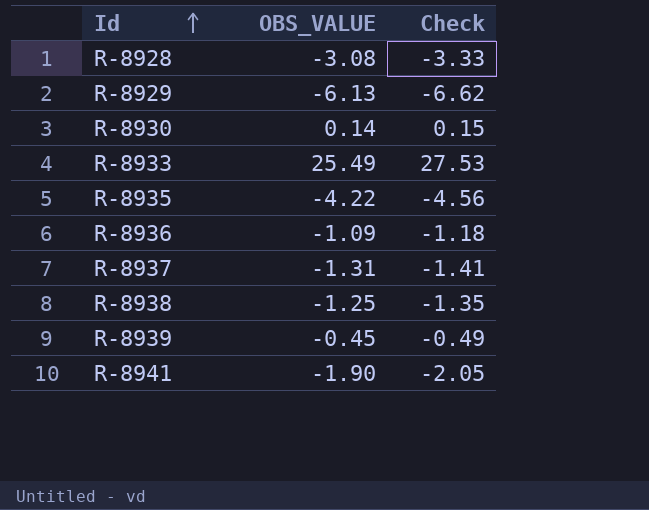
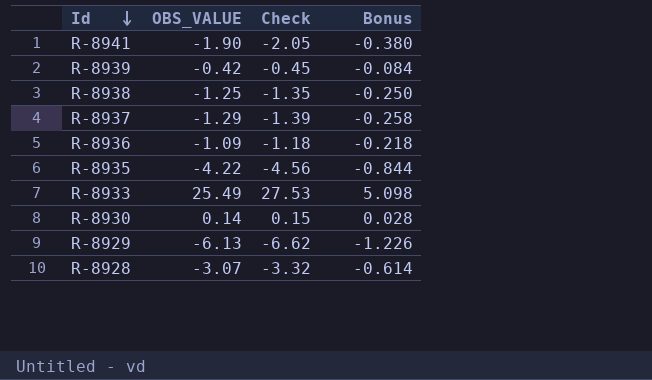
row order: Id ascending -> Id descending
column Bonus | formula: none -> [OBS_VALUE] * 0.2
R-8939 | OBS_VALUE: -0.45 -> -0.42
R-8939 | Check: -0.49 -> -0.45
R-8937 | OBS_VALUE: -1.31 -> -1.29
R-8937 | Check: -1.41 -> -1.39
R-8928 | OBS_VALUE: -3.08 -> -3.07
R-8928 | Check: -3.33 -> -3.32

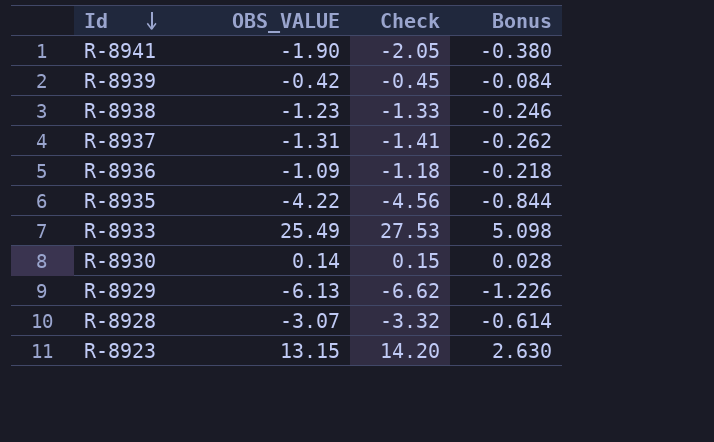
R-8938 | OBS_VALUE: -1.25 -> -1.23
R-8938 | Check: -1.35 -> -1.33
R-8938 | Bonus: -0.250 -> -0.246
R-8937 | OBS_VALUE: -1.29 -> -1.31
R-8937 | Check: -1.39 -> -1.41
R-8937 | Bonus: -0.258 -> -0.262
row R-8923: none -> 13.15 | 14.20 | 2.630

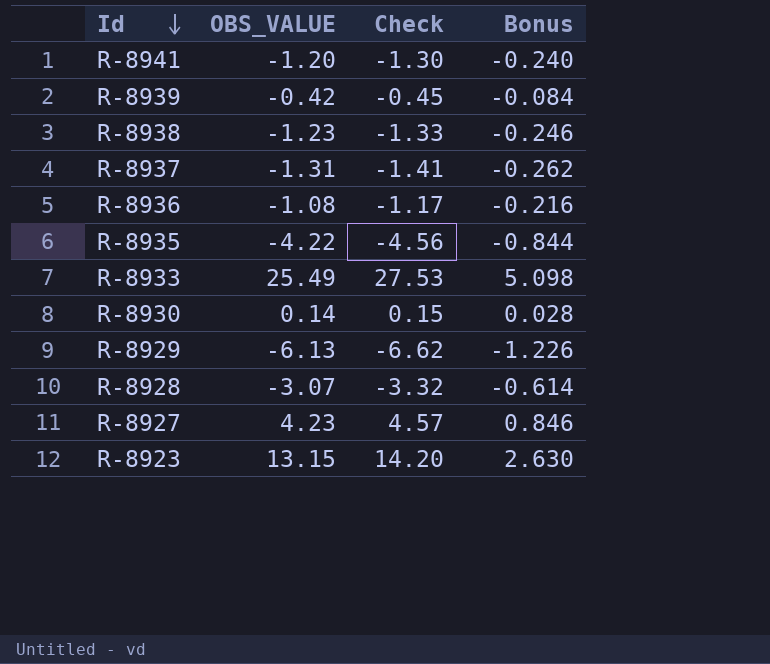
R-8941 | OBS_VALUE: -1.90 -> -1.20
R-8941 | Check: -2.05 -> -1.30
R-8941 | Bonus: -0.380 -> -0.240
R-8936 | OBS_VALUE: -1.09 -> -1.08
R-8936 | Check: -1.18 -> -1.17
R-8936 | Bonus: -0.218 -> -0.216
row R-8927: none -> 4.23 | 4.57 | 0.846

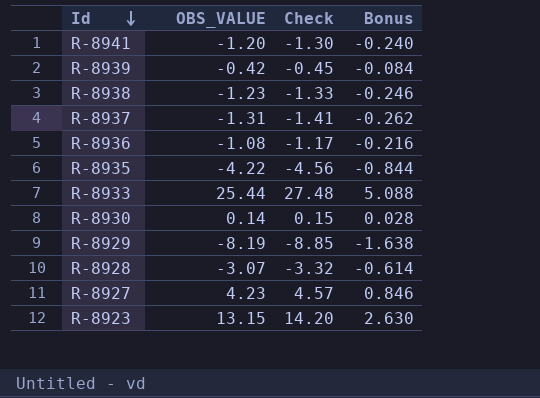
R-8933 | OBS_VALUE: 25.49 -> 25.44
R-8933 | Check: 27.53 -> 27.48
R-8933 | Bonus: 5.098 -> 5.088
R-8929 | OBS_VALUE: -6.13 -> -8.19
R-8929 | Check: -6.62 -> -8.85
R-8929 | Bonus: -1.226 -> -1.638

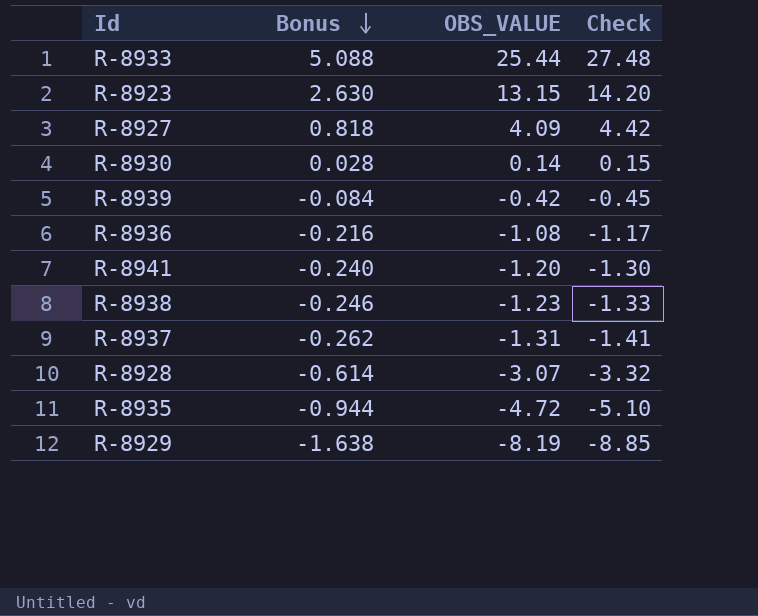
row order: Id descending -> Bonus descending
column Bonus | position: 4 -> 2
R-8927 | Bonus: 0.846 -> 0.818
R-8927 | OBS_VALUE: 4.23 -> 4.09
R-8927 | Check: 4.57 -> 4.42
R-8935 | Bonus: -0.844 -> -0.944
R-8935 | OBS_VALUE: -4.22 -> -4.72
R-8935 | Check: -4.56 -> -5.10

